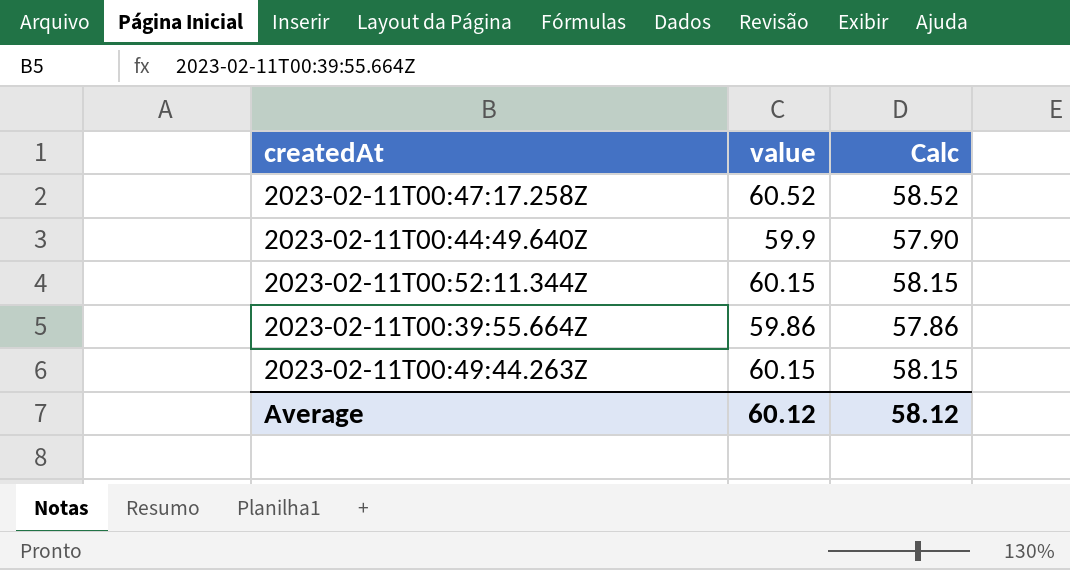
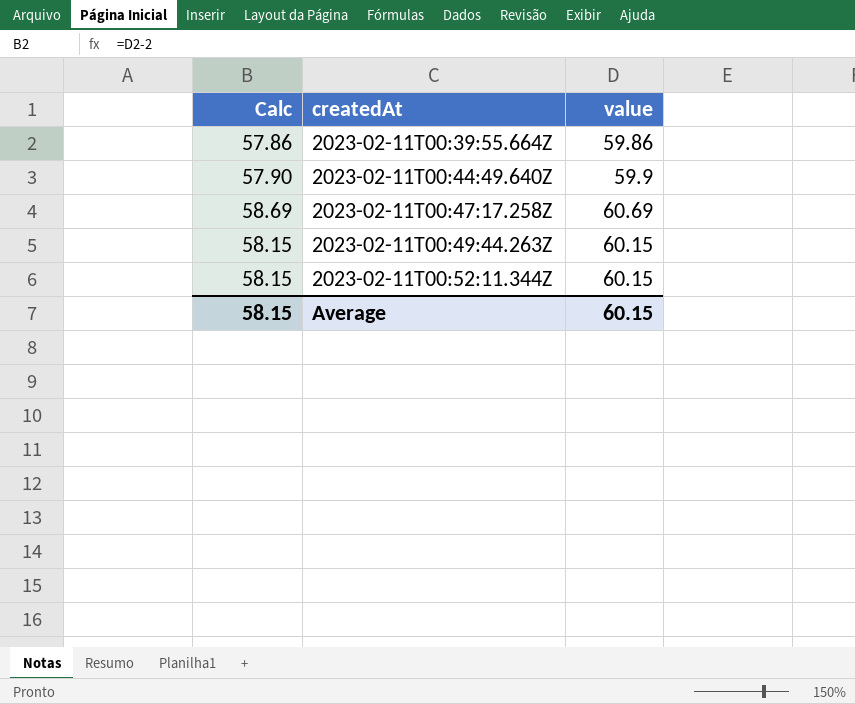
row order: none -> createdAt ascending
column Calc | position: 3 -> 1
2023-02-11T00:47:17.258Z | Calc: 58.52 -> 58.69
2023-02-11T00:47:17.258Z | value: 60.52 -> 60.69
Average | Calc: 58.12 -> 58.15
Average | value: 60.12 -> 60.15

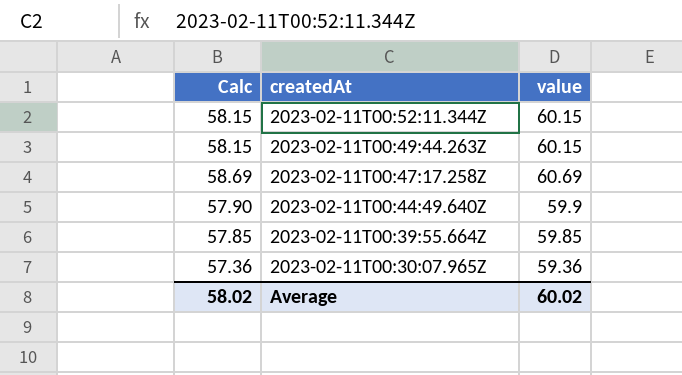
row order: createdAt ascending -> createdAt descending
2023-02-11T00:39:55.664Z | Calc: 57.86 -> 57.85
2023-02-11T00:39:55.664Z | value: 59.86 -> 59.85
row 2023-02-11T00:30:07.965Z: none -> 57.36 | 59.36
Average | Calc: 58.15 -> 58.02
Average | value: 60.15 -> 60.02

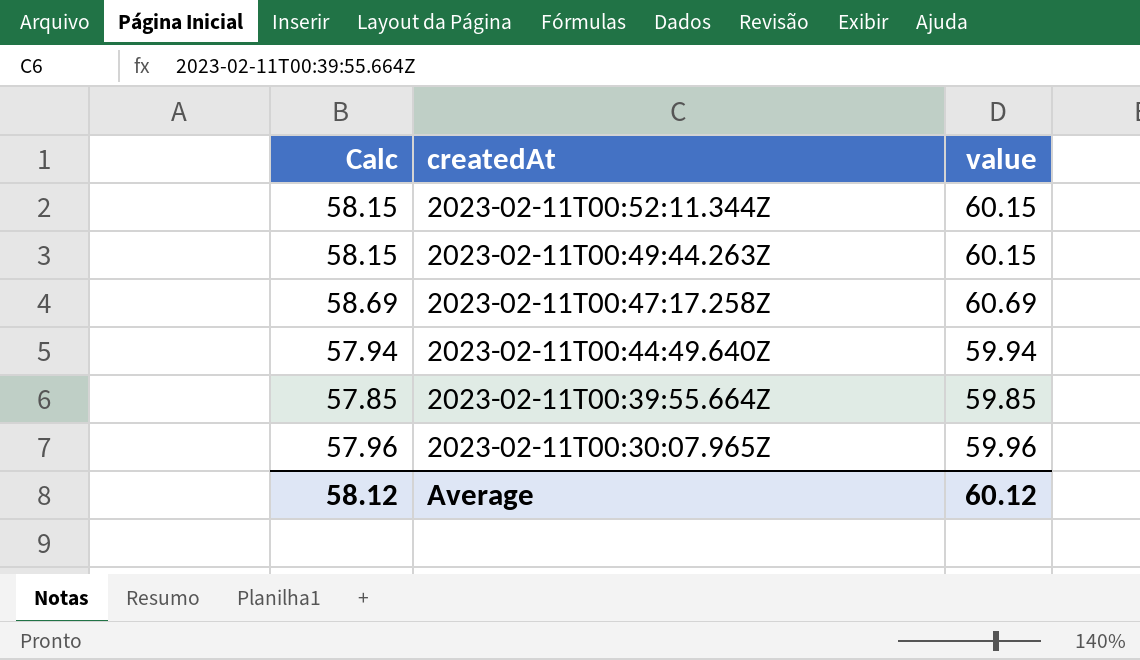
2023-02-11T00:44:49.640Z | Calc: 57.90 -> 57.94
2023-02-11T00:44:49.640Z | value: 59.9 -> 59.94
2023-02-11T00:30:07.965Z | Calc: 57.36 -> 57.96
2023-02-11T00:30:07.965Z | value: 59.36 -> 59.96
Average | Calc: 58.02 -> 58.12
Average | value: 60.02 -> 60.12

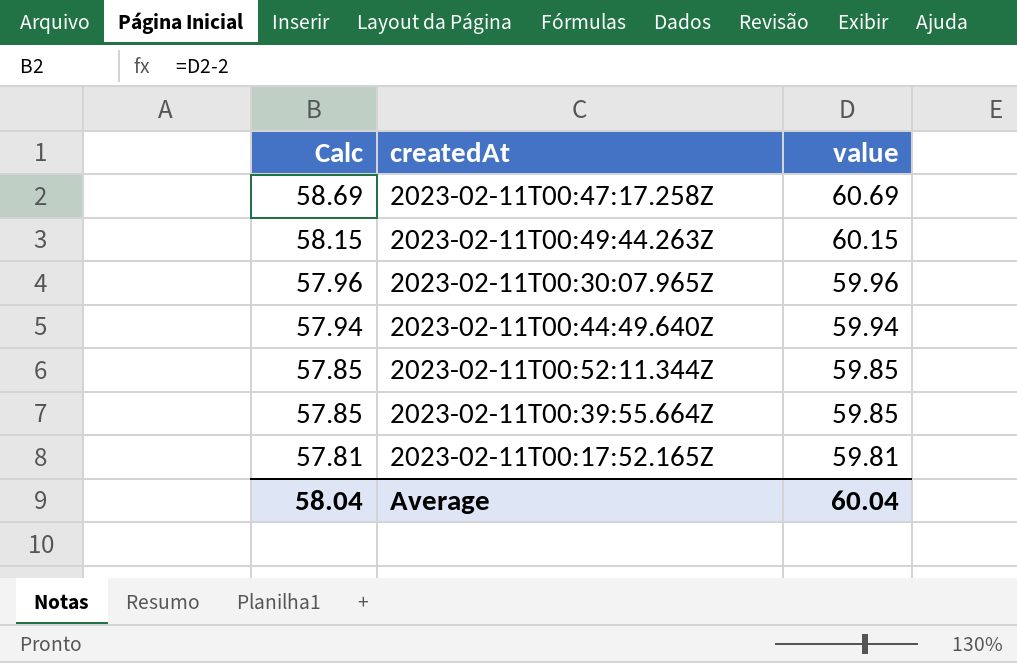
row order: createdAt descending -> Calc descending
2023-02-11T00:52:11.344Z | Calc: 58.15 -> 57.85
2023-02-11T00:52:11.344Z | value: 60.15 -> 59.85
row 2023-02-11T00:17:52.165Z: none -> 57.81 | 59.81
Average | Calc: 58.12 -> 58.04
Average | value: 60.12 -> 60.04

